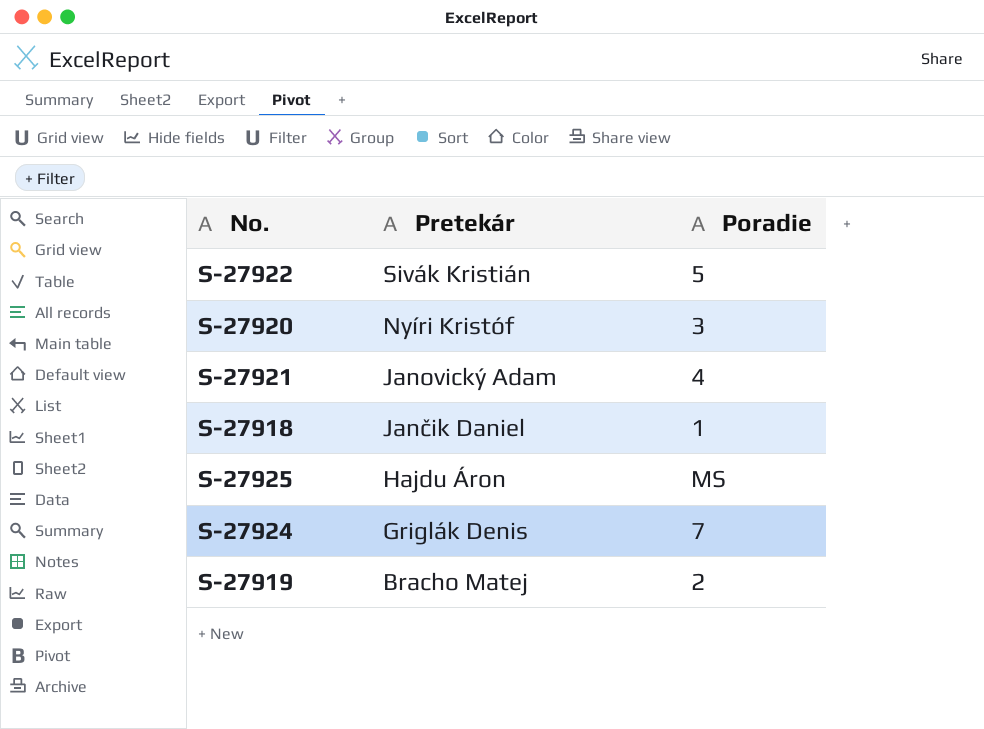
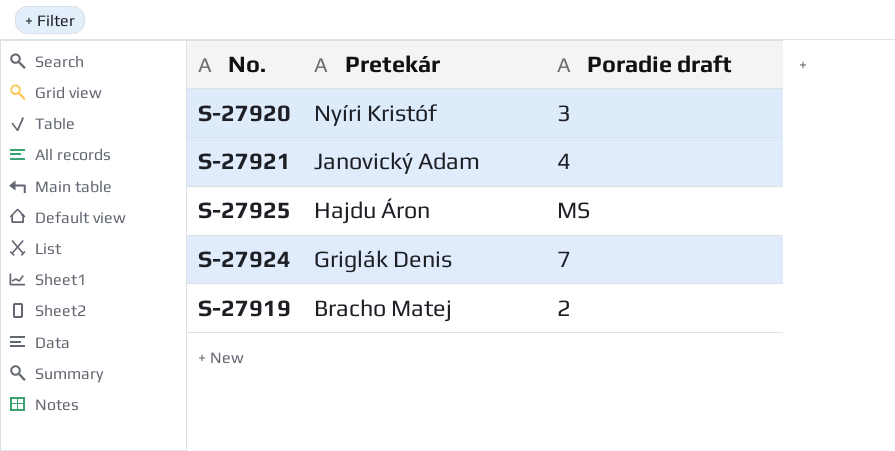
column name: Poradie -> Poradie draft
row S-27922: Sivák Kristián | 5 -> none
row S-27918: Jančik Daniel | 1 -> none

